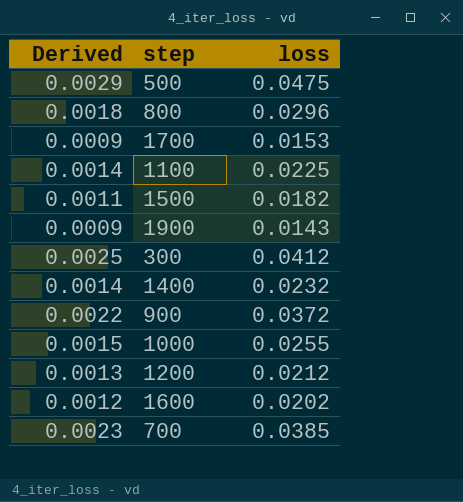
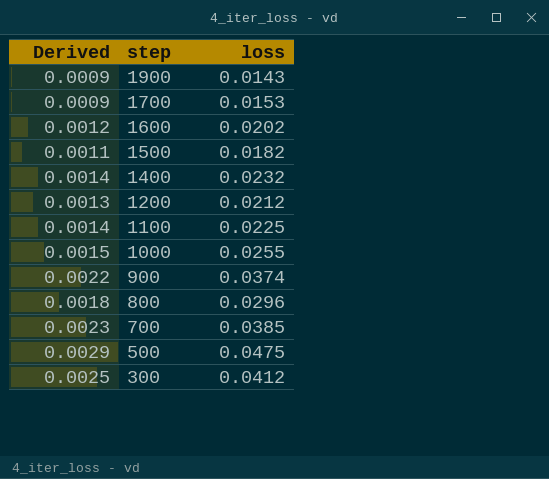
row order: none -> step descending
900 | loss: 0.0372 -> 0.0374

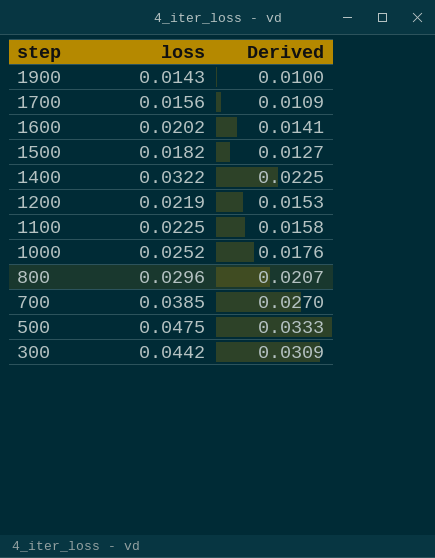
column Derived | formula: [loss] * 0.06 -> [loss] * 0.7
column Derived | position: 1 -> 3
row 900: 0.0022 | 0.0374 -> none
1700 | loss: 0.0153 -> 0.0156
1400 | loss: 0.0232 -> 0.0322
1200 | loss: 0.0212 -> 0.0219
1000 | loss: 0.0255 -> 0.0252
300 | loss: 0.0412 -> 0.0442

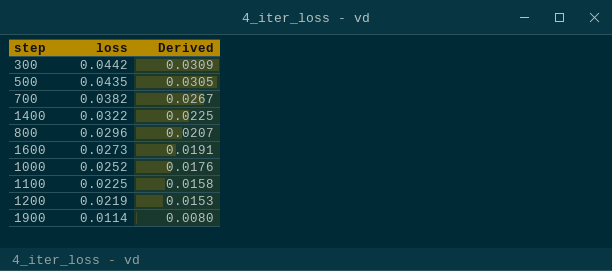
row order: step descending -> loss descending
row 1700: 0.0156 | 0.0109 -> none
row 1500: 0.0182 | 0.0127 -> none
500 | loss: 0.0475 -> 0.0435
500 | Derived: 0.0333 -> 0.0305
700 | loss: 0.0385 -> 0.0382
700 | Derived: 0.0270 -> 0.0267
1600 | loss: 0.0202 -> 0.0273
1600 | Derived: 0.0141 -> 0.0191
1900 | loss: 0.0143 -> 0.0114
1900 | Derived: 0.0100 -> 0.0080

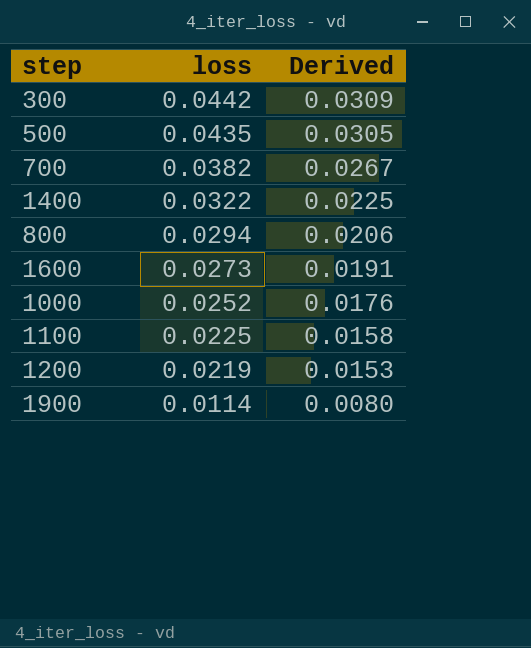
800 | loss: 0.0296 -> 0.0294
800 | Derived: 0.0207 -> 0.0206

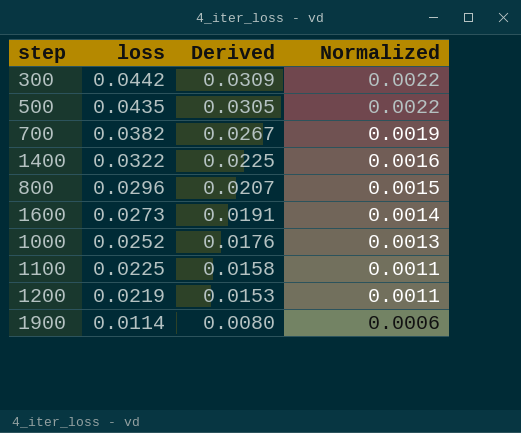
column Normalized | formula: none -> [loss] * 0.05
800 | loss: 0.0294 -> 0.0296
800 | Derived: 0.0206 -> 0.0207

